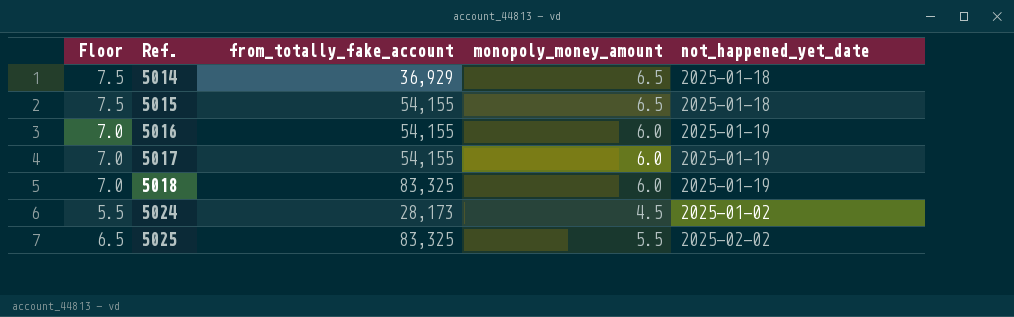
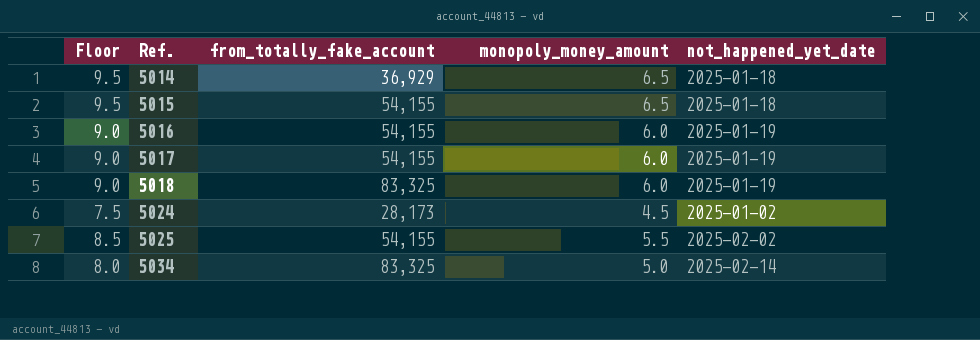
column Floor | formula: [monopoly_money_amount] + 1 -> [monopoly_money_amount] + 3
5025 | from_totally_fake_account: 83,325 -> 54,155
row 5034: none -> 8.0 | 83,325 | 5.0 | 2025-02-14

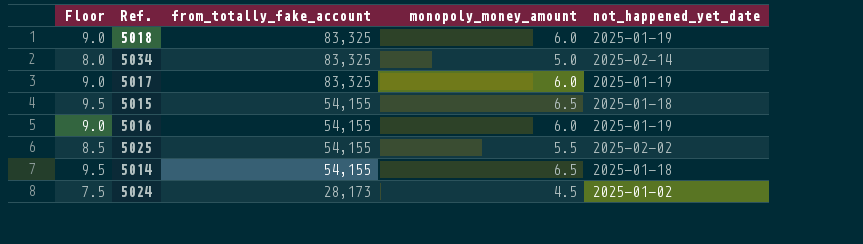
row order: Ref. ascending -> from_totally_fake_account descending
5017 | from_totally_fake_account: 54,155 -> 83,325
5014 | from_totally_fake_account: 36,929 -> 54,155

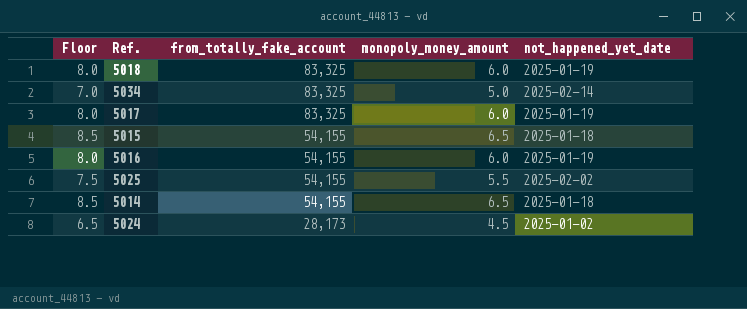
column Floor | formula: [monopoly_money_amount] + 3 -> [monopoly_money_amount] + 2

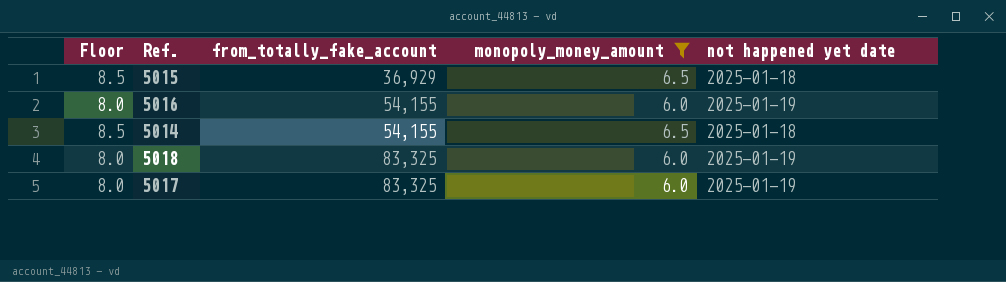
filter: none -> monopoly_money_amount >= 6.0
row order: from_totally_fake_account descending -> from_totally_fake_account ascending
column name: not_happened_yet_date -> not happened yet date
5015 | from_totally_fake_account: 54,155 -> 36,929

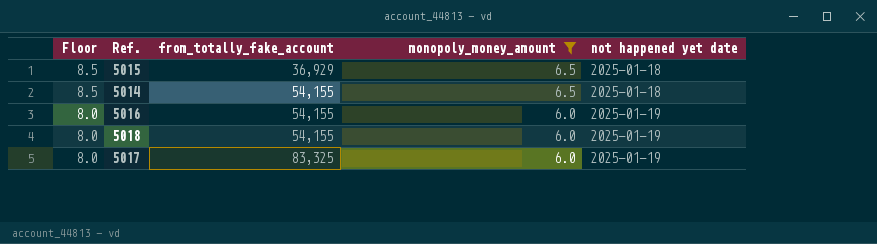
row order: from_totally_fake_account ascending -> Floor descending
5018 | from_totally_fake_account: 83,325 -> 54,155

